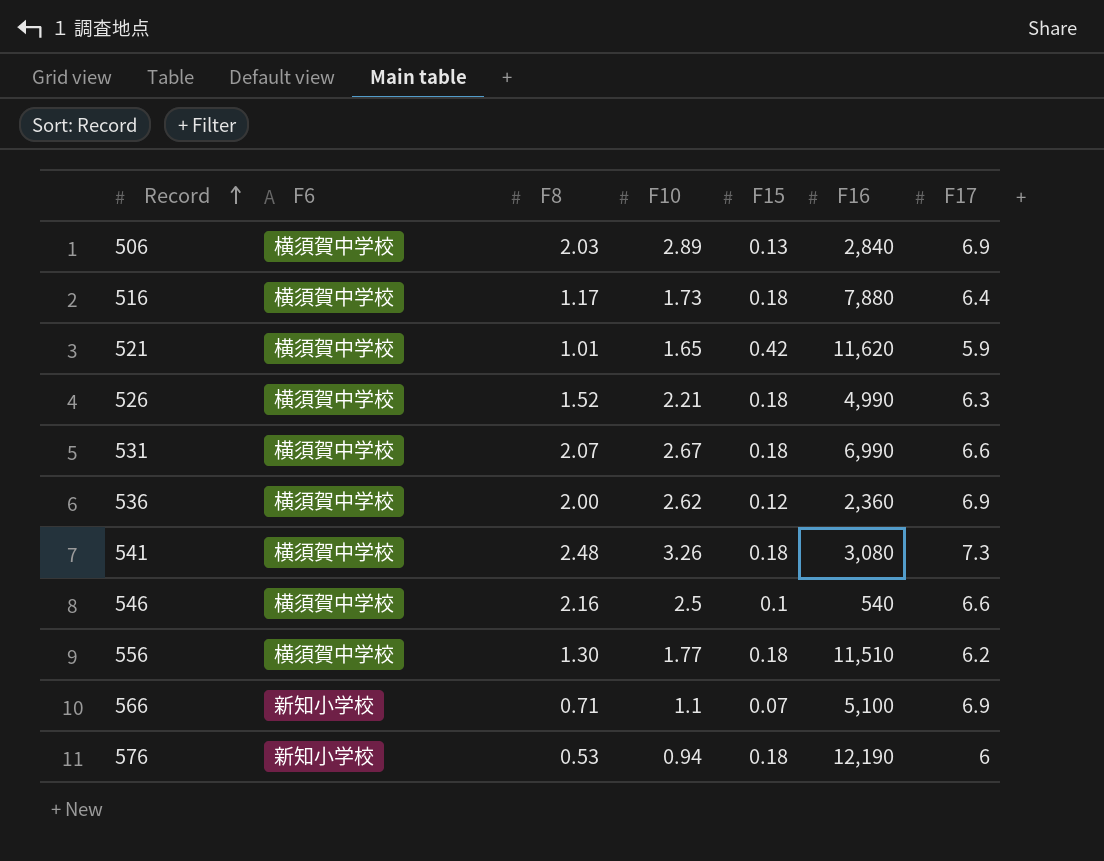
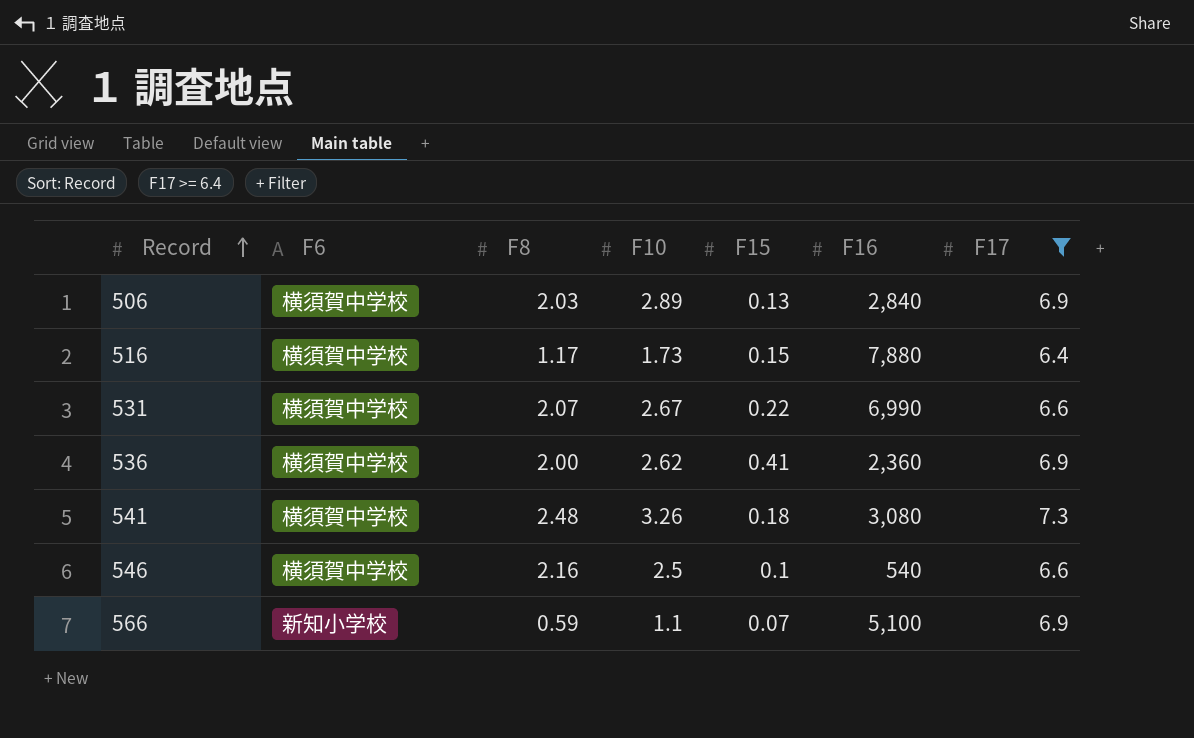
filter: none -> F17 >= 6.4
516 | F15: 0.18 -> 0.15
531 | F15: 0.18 -> 0.22
536 | F15: 0.12 -> 0.41
566 | F8: 0.71 -> 0.59

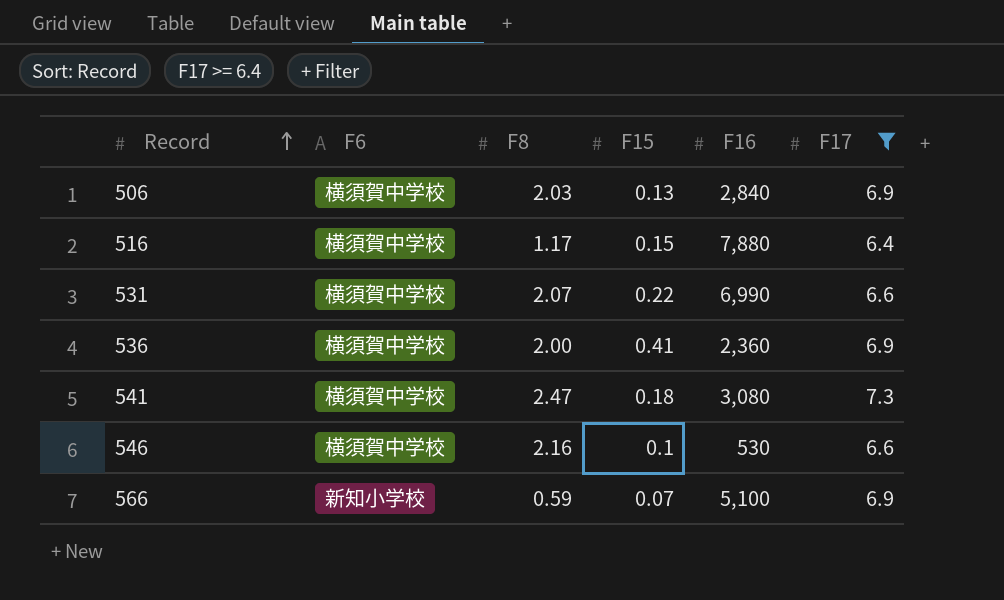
column F10 | position: 4 -> none
541 | F8: 2.48 -> 2.47
546 | F16: 540 -> 530

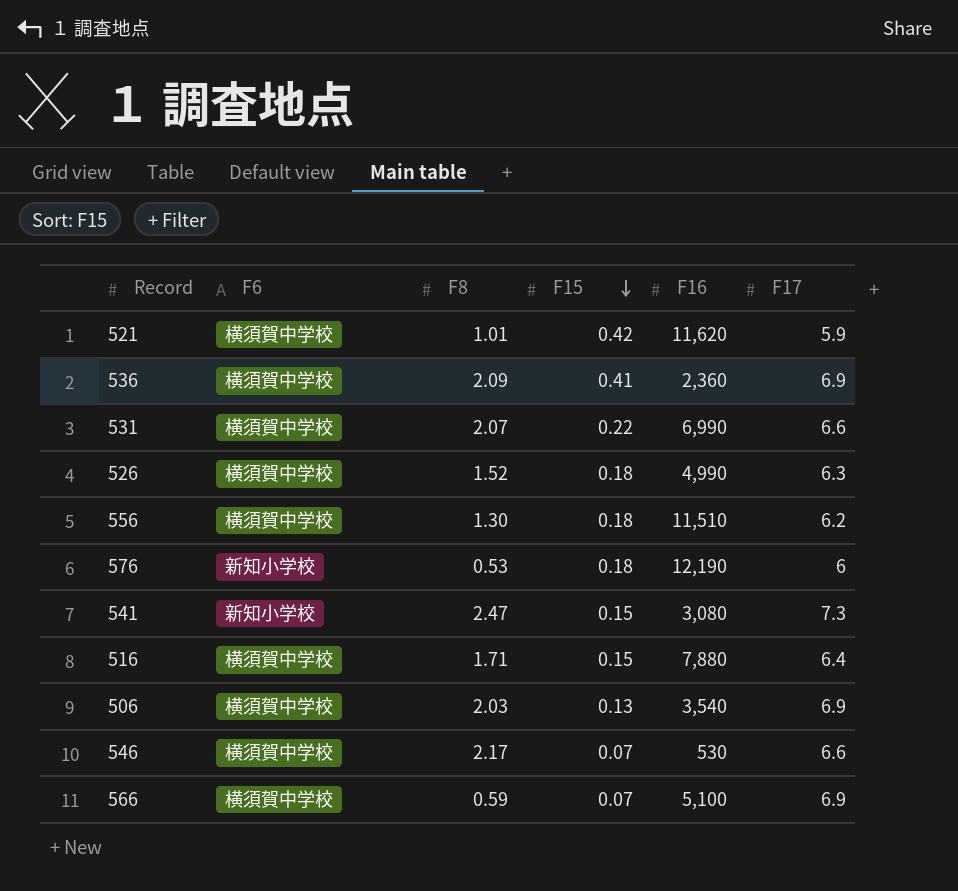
filter: F17 >= 6.4 -> none
row order: Record ascending -> F15 descending
536 | F8: 2.00 -> 2.09
541 | F6: 横須賀中学校 -> 新知小学校
541 | F15: 0.18 -> 0.15
516 | F8: 1.17 -> 1.71
506 | F16: 2,840 -> 3,540
546 | F8: 2.16 -> 2.17
546 | F15: 0.1 -> 0.07
566 | F6: 新知小学校 -> 横須賀中学校

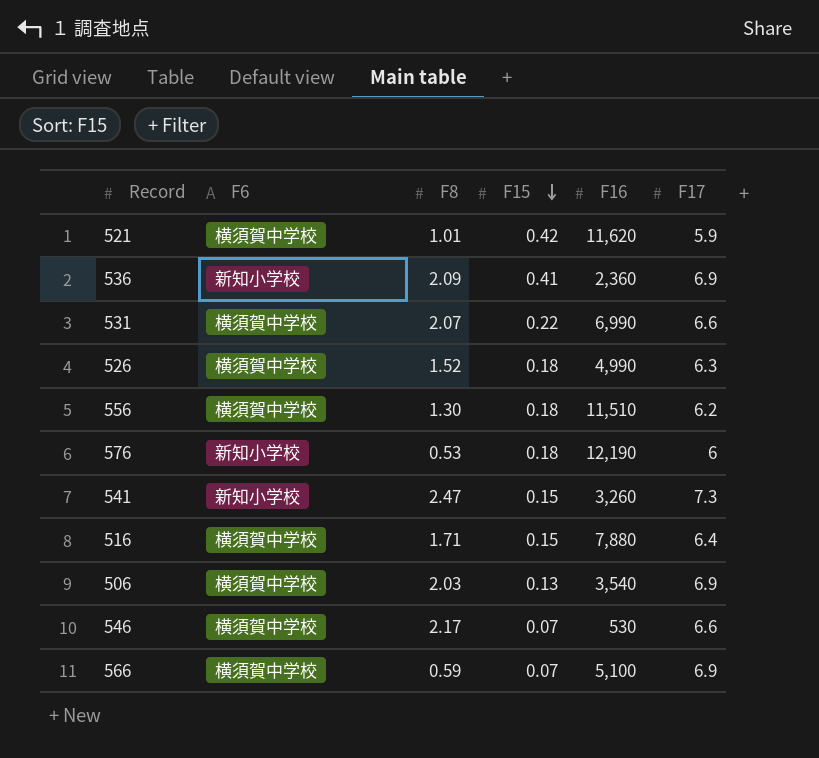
536 | F6: 横須賀中学校 -> 新知小学校
541 | F16: 3,080 -> 3,260

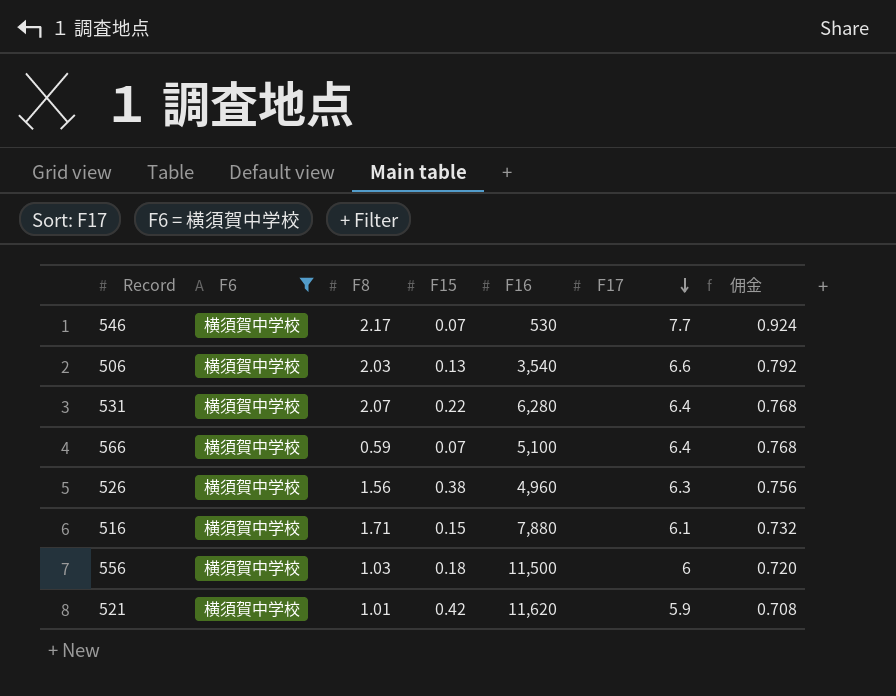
filter: none -> F6 = 横須賀中学校
row order: F15 descending -> F17 descending
column 佣金 | formula: none -> [F17] * 0.12
546 | F17: 6.6 -> 7.7
506 | F17: 6.9 -> 6.6
531 | F16: 6,990 -> 6,280
531 | F17: 6.6 -> 6.4
566 | F17: 6.9 -> 6.4
526 | F8: 1.52 -> 1.56
526 | F15: 0.18 -> 0.38
526 | F16: 4,990 -> 4,960
516 | F17: 6.4 -> 6.1
556 | F8: 1.30 -> 1.03
556 | F16: 11,510 -> 11,500
556 | F17: 6.2 -> 6

